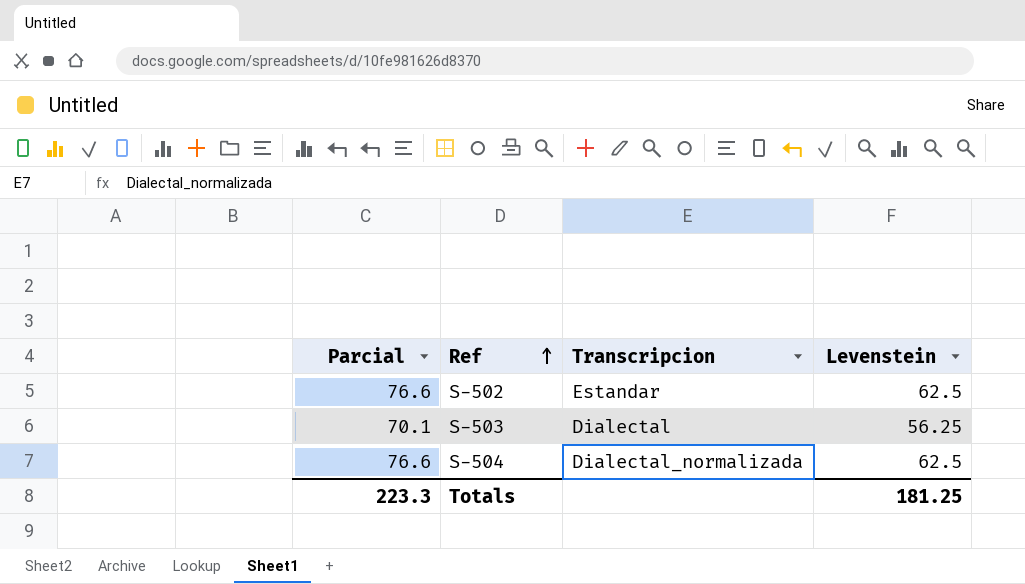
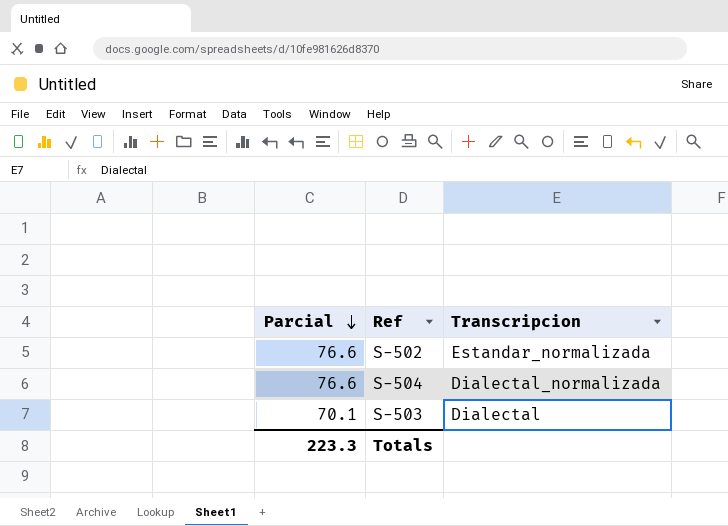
row order: Ref ascending -> Parcial descending
column Levenstein | position: 4 -> none
S-502 | Transcripcion: Estandar -> Estandar_normalizada

